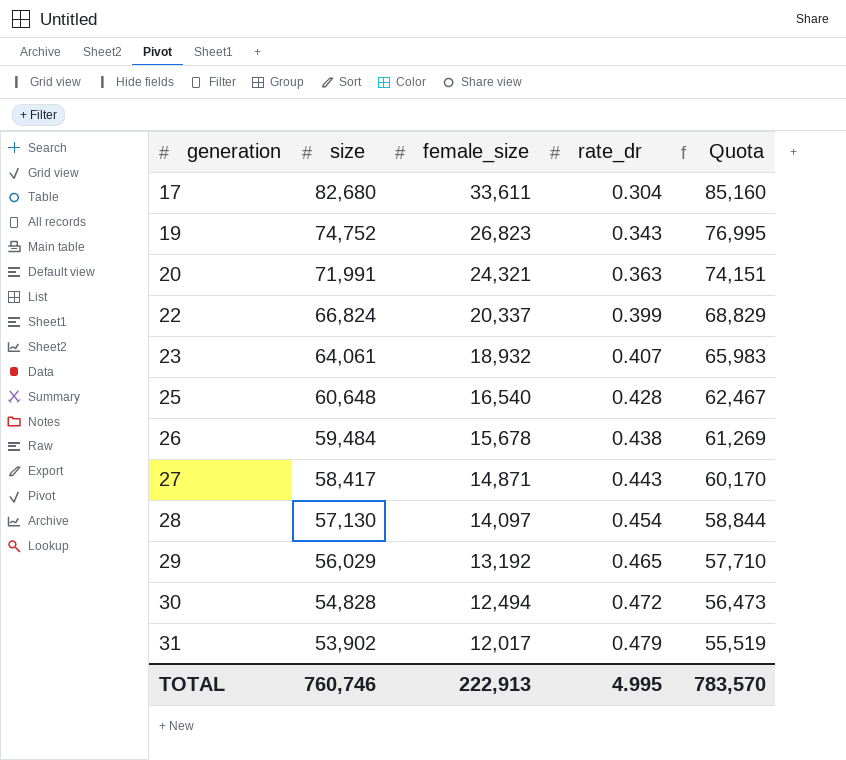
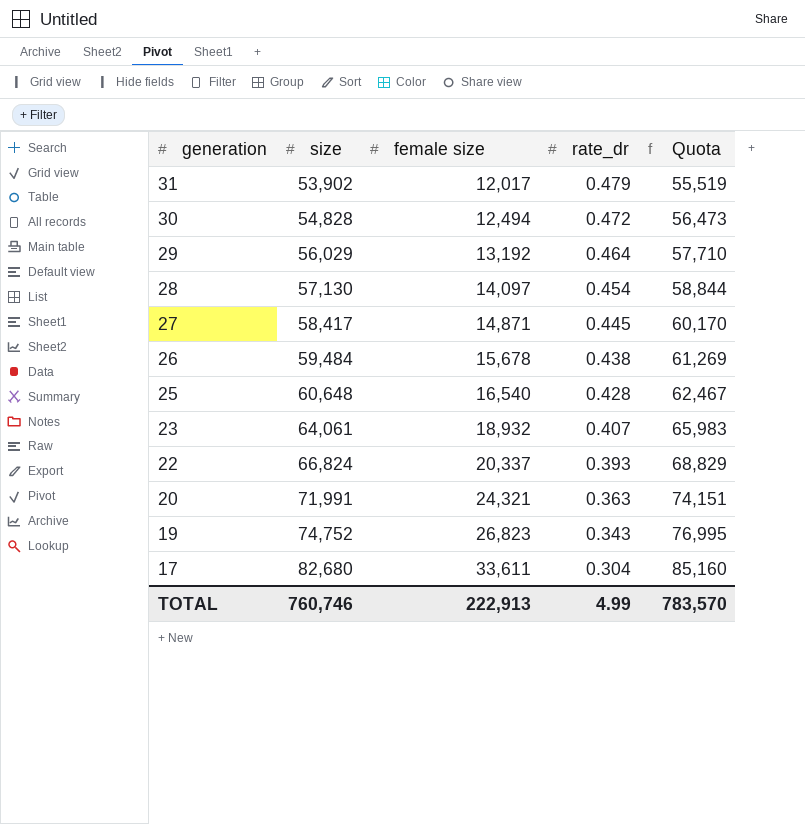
row order: generation ascending -> generation descending
column name: female_size -> female size
29 | rate_dr: 0.465 -> 0.464
27 | rate_dr: 0.443 -> 0.445
22 | rate_dr: 0.399 -> 0.393
TOTAL | rate_dr: 4.995 -> 4.99

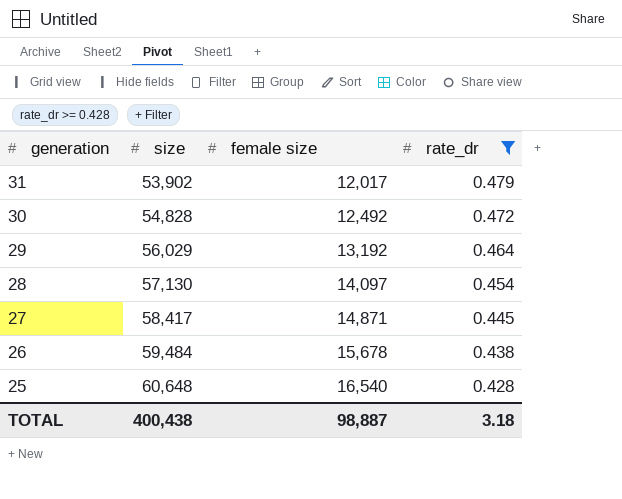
filter: none -> rate_dr >= 0.428
column Quota | formula: [size] * 1.03 -> none
30 | female size: 12,494 -> 12,492
TOTAL | size: 760,746 -> 400,438
TOTAL | female size: 222,913 -> 98,887
TOTAL | rate_dr: 4.99 -> 3.18

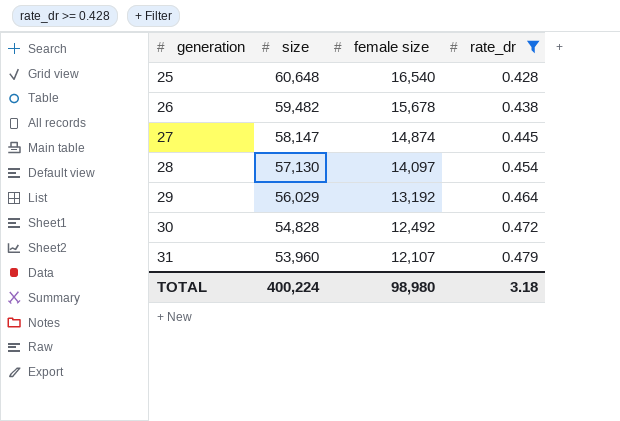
row order: generation descending -> generation ascending
26 | size: 59,484 -> 59,482
27 | size: 58,417 -> 58,147
27 | female size: 14,871 -> 14,874
31 | size: 53,902 -> 53,960
31 | female size: 12,017 -> 12,107
TOTAL | size: 400,438 -> 400,224
TOTAL | female size: 98,887 -> 98,980

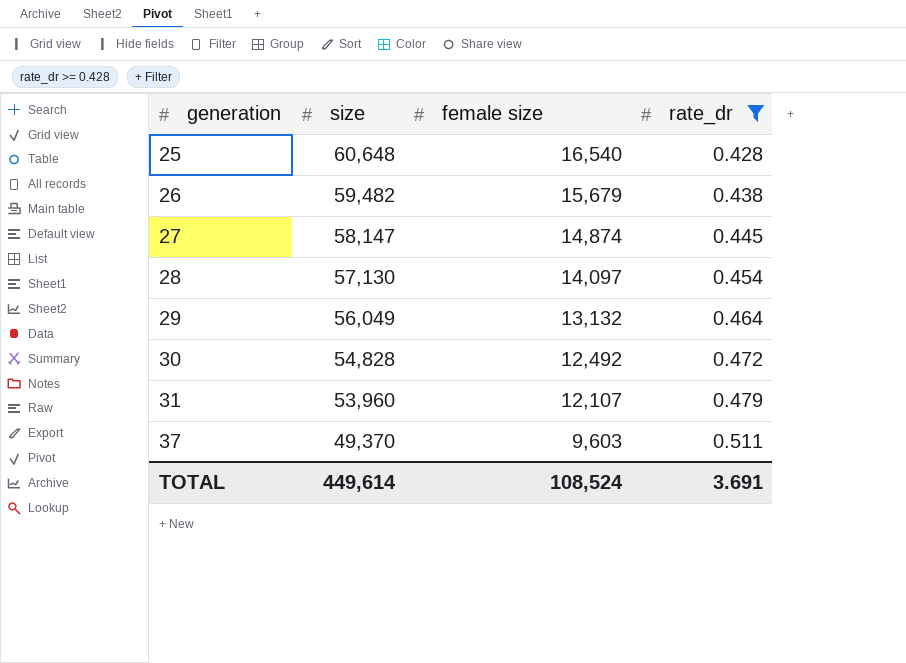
26 | female size: 15,678 -> 15,679
29 | size: 56,029 -> 56,049
29 | female size: 13,192 -> 13,132
row 37: none -> 49,370 | 9,603 | 0.511
TOTAL | size: 400,224 -> 449,614
TOTAL | female size: 98,980 -> 108,524
TOTAL | rate_dr: 3.18 -> 3.691

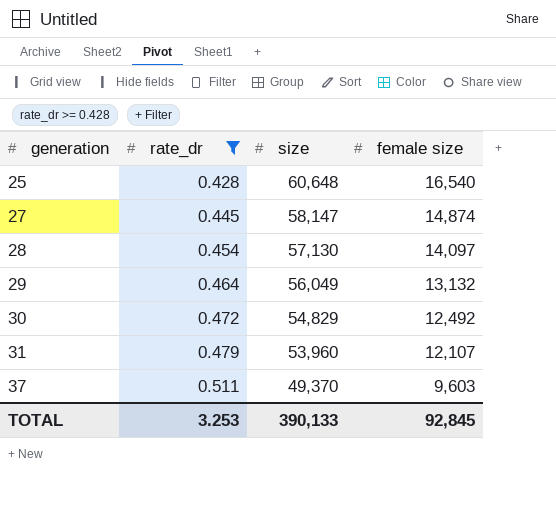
column rate_dr | position: 4 -> 2
row 26: 59,482 | 15,679 | 0.438 -> none
30 | size: 54,828 -> 54,829
TOTAL | rate_dr: 3.691 -> 3.253
TOTAL | size: 449,614 -> 390,133
TOTAL | female size: 108,524 -> 92,845

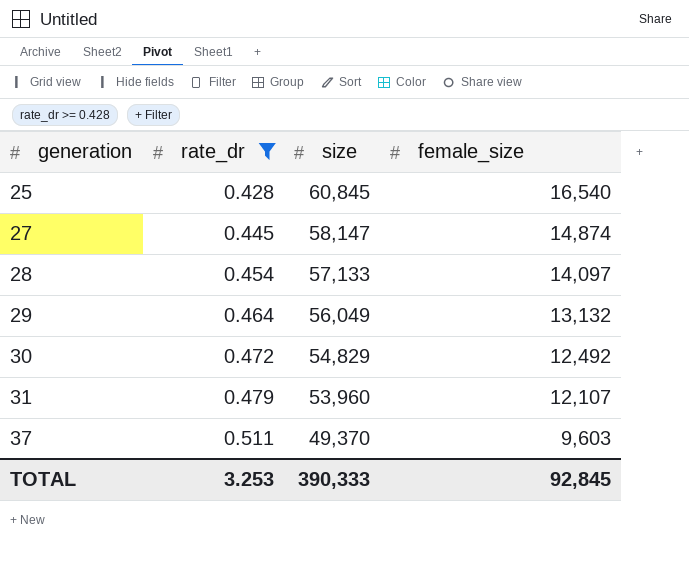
column name: female size -> female_size
25 | size: 60,648 -> 60,845
28 | size: 57,130 -> 57,133
TOTAL | size: 390,133 -> 390,333

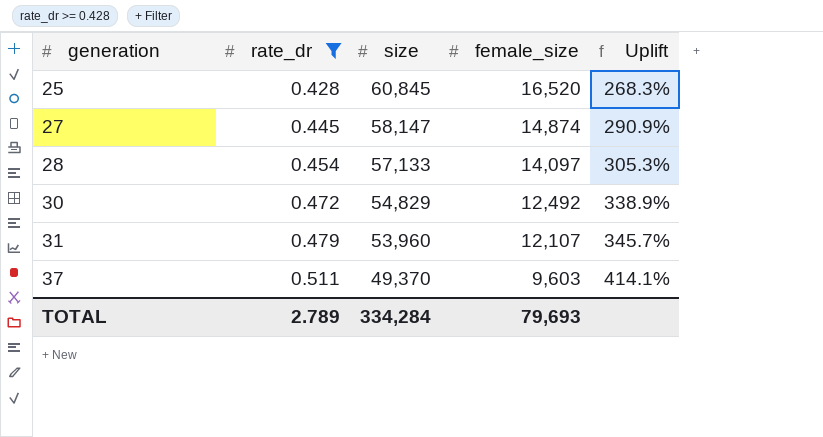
column Uplift | formula: none -> ([size] - [female_size]) / [female_size]
row 29: 0.464 | 56,049 | 13,132 -> none
25 | female_size: 16,540 -> 16,520
TOTAL | rate_dr: 3.253 -> 2.789
TOTAL | size: 390,333 -> 334,284
TOTAL | female_size: 92,845 -> 79,693

